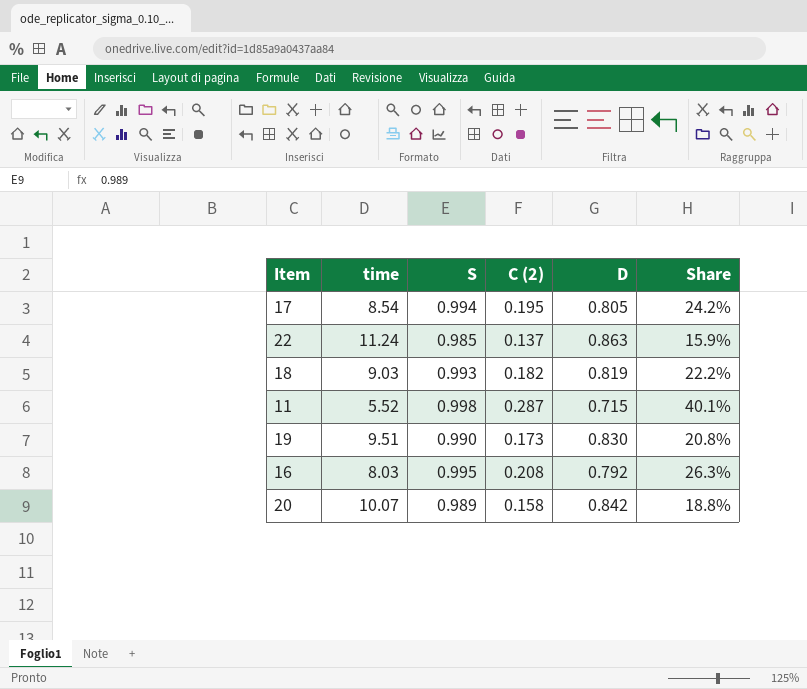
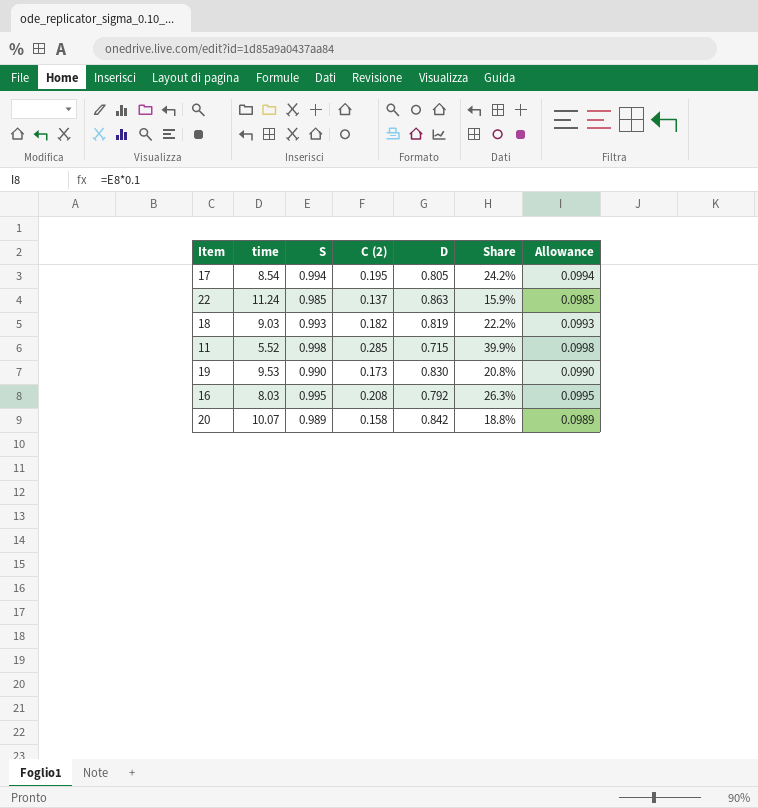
column Allowance | formula: none -> [S] * 0.1
11 | C (2): 0.287 -> 0.285
11 | Share: 40.1% -> 39.9%
19 | time: 9.51 -> 9.53

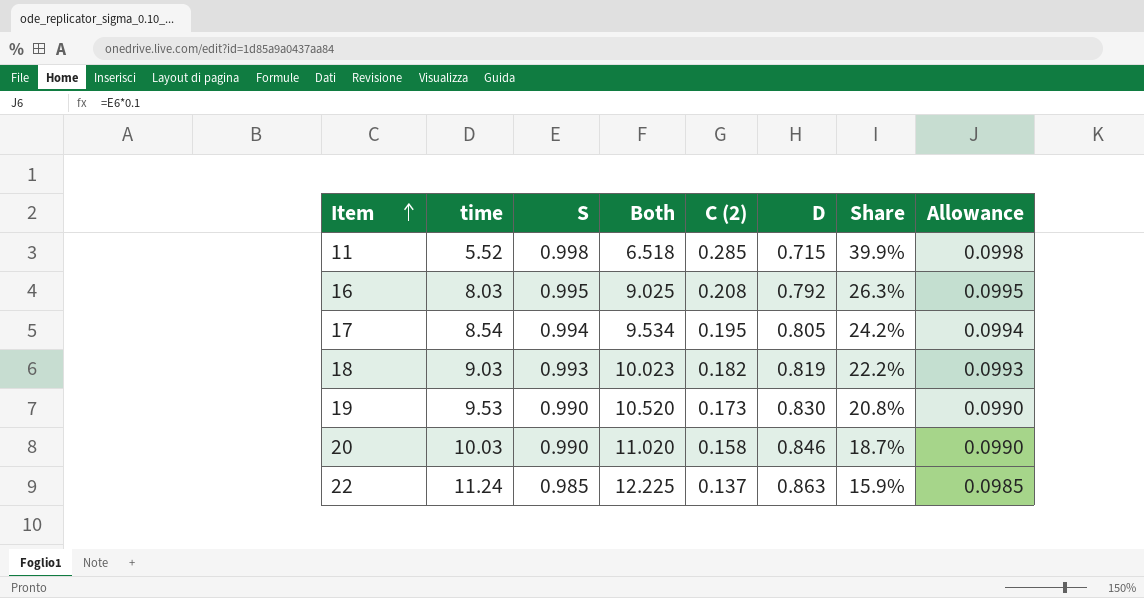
row order: none -> Item ascending
column Both | formula: none -> [time] + [S]
20 | time: 10.07 -> 10.03
20 | S: 0.989 -> 0.990
20 | D: 0.842 -> 0.846
20 | Share: 18.8% -> 18.7%
20 | Allowance: 0.0989 -> 0.0990

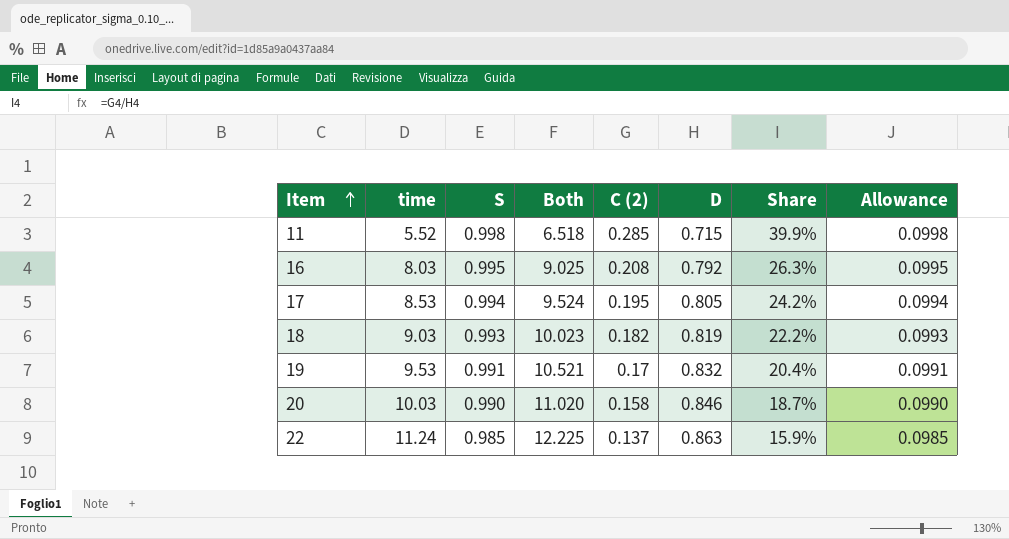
17 | time: 8.54 -> 8.53
17 | Both: 9.534 -> 9.524
19 | S: 0.990 -> 0.991
19 | Both: 10.520 -> 10.521
19 | C (2): 0.173 -> 0.17
19 | D: 0.830 -> 0.832
19 | Share: 20.8% -> 20.4%
19 | Allowance: 0.0990 -> 0.0991

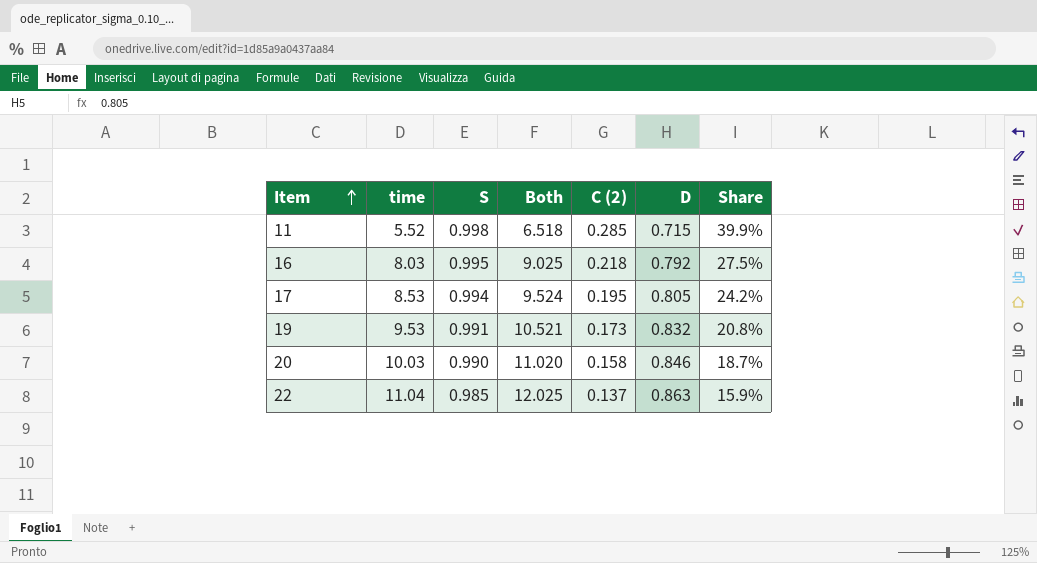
column Allowance | formula: [S] * 0.1 -> none
row 18: 9.03 | 0.993 | 10.023 | 0.182 | 0.819 | 22.2% | 0.0993 -> none
16 | C (2): 0.208 -> 0.218
16 | Share: 26.3% -> 27.5%
19 | C (2): 0.17 -> 0.173
19 | Share: 20.4% -> 20.8%
22 | time: 11.24 -> 11.04
22 | Both: 12.225 -> 12.025

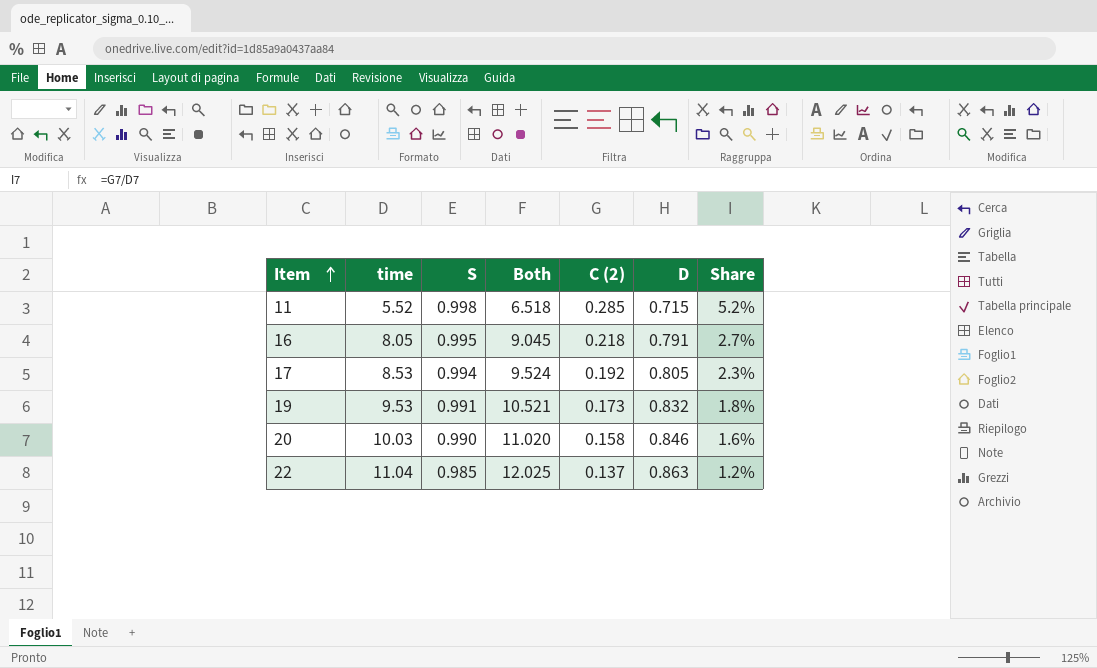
column Share | formula: [C (2)] / [D] -> [C (2)] / [time]
16 | time: 8.03 -> 8.05
16 | Both: 9.025 -> 9.045
16 | D: 0.792 -> 0.791
17 | C (2): 0.195 -> 0.192

